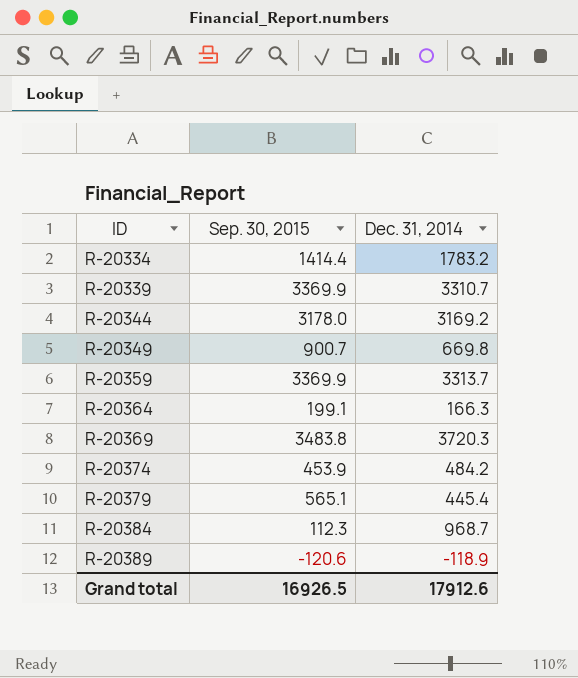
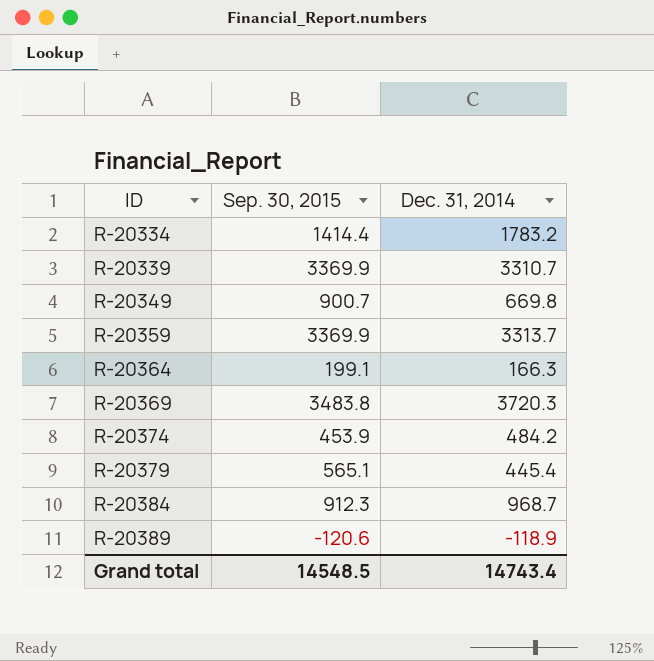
row R-20344: 3178.0 | 3169.2 -> none
R-20384 | Sep. 30, 2015: 112.3 -> 912.3
Grand total | Sep. 30, 2015: 16926.5 -> 14548.5
Grand total | Dec. 31, 2014: 17912.6 -> 14743.4

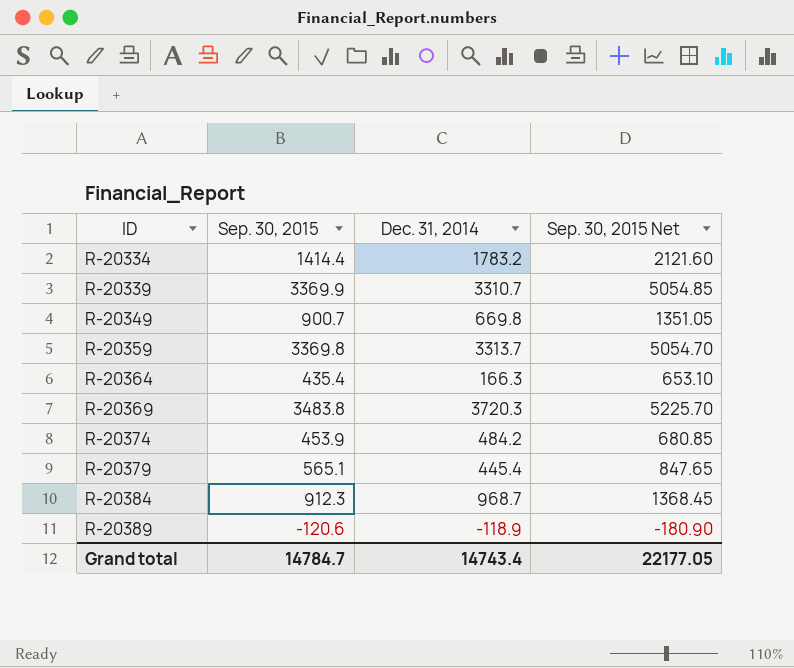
column Sep. 30, 2015 Net | formula: none -> [Sep. 30, 2015] * 1.5
R-20359 | Sep. 30, 2015: 3369.9 -> 3369.8
R-20364 | Sep. 30, 2015: 199.1 -> 435.4
Grand total | Sep. 30, 2015: 14548.5 -> 14784.7

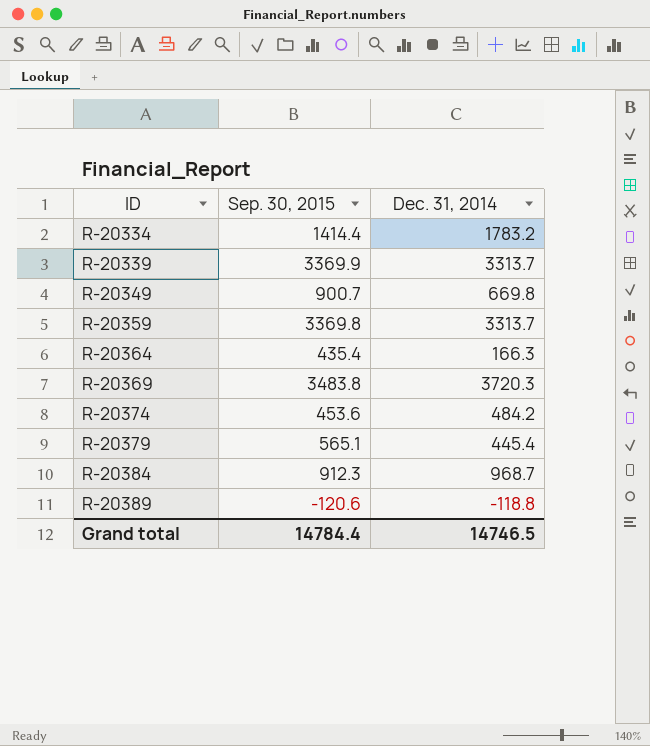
column Sep. 30, 2015 Net | formula: [Sep. 30, 2015] * 1.5 -> none
R-20339 | Dec. 31, 2014: 3310.7 -> 3313.7
R-20374 | Sep. 30, 2015: 453.9 -> 453.6
R-20389 | Dec. 31, 2014: -118.9 -> -118.8
Grand total | Sep. 30, 2015: 14784.7 -> 14784.4
Grand total | Dec. 31, 2014: 14743.4 -> 14746.5

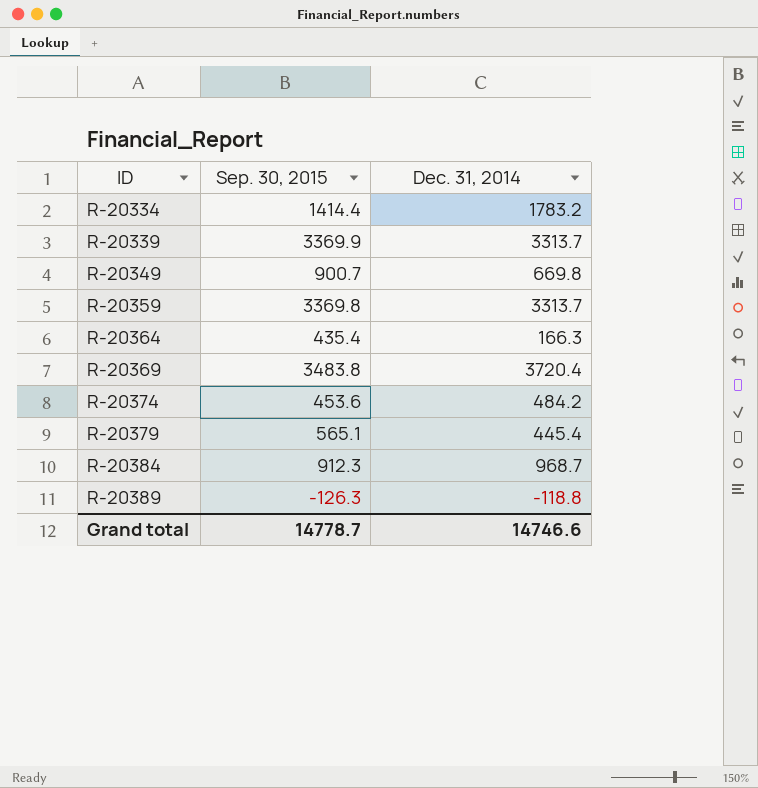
R-20369 | Dec. 31, 2014: 3720.3 -> 3720.4
R-20389 | Sep. 30, 2015: -120.6 -> -126.3
Grand total | Sep. 30, 2015: 14784.4 -> 14778.7
Grand total | Dec. 31, 2014: 14746.5 -> 14746.6

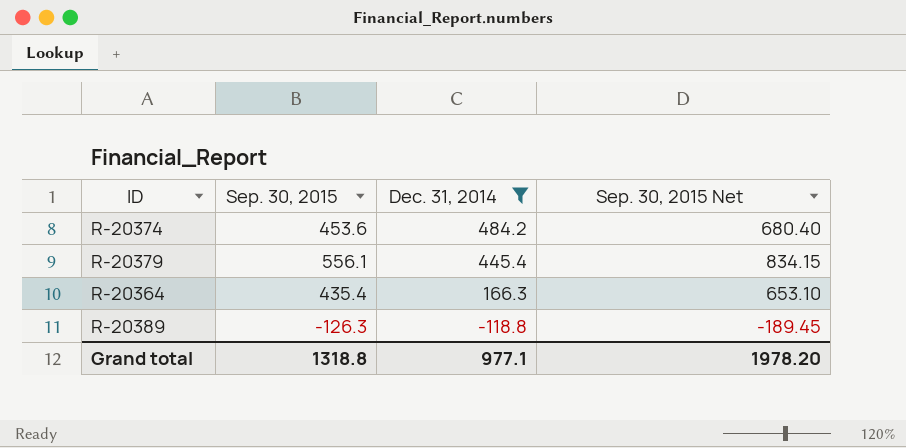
filter: none -> Dec. 31, 2014 <= 484.2
row order: ID ascending -> Dec. 31, 2014 descending
column Sep. 30, 2015 Net | formula: none -> [Sep. 30, 2015] * 1.5
R-20379 | Sep. 30, 2015: 565.1 -> 556.1
Grand total | Sep. 30, 2015: 14778.7 -> 1318.8
Grand total | Dec. 31, 2014: 14746.6 -> 977.1

